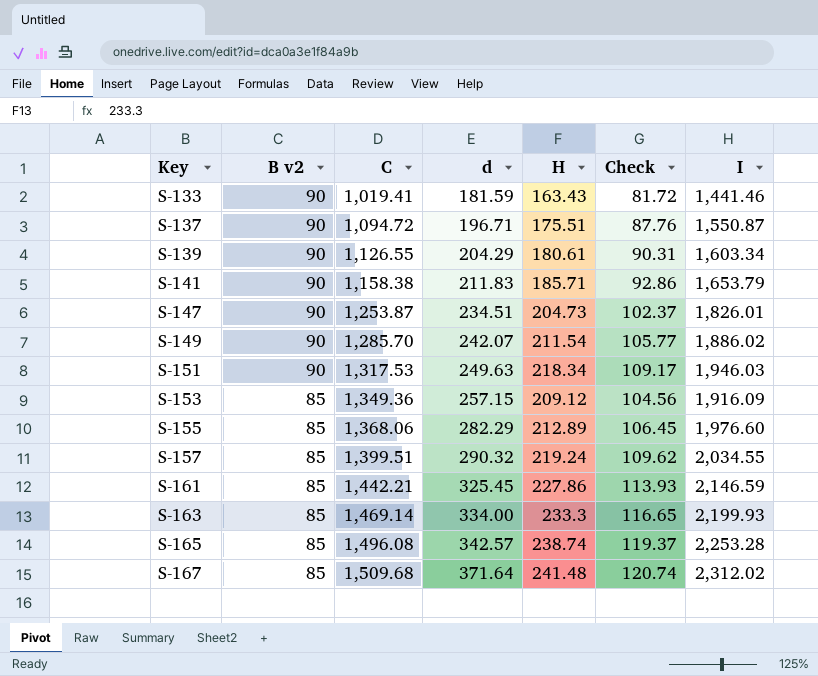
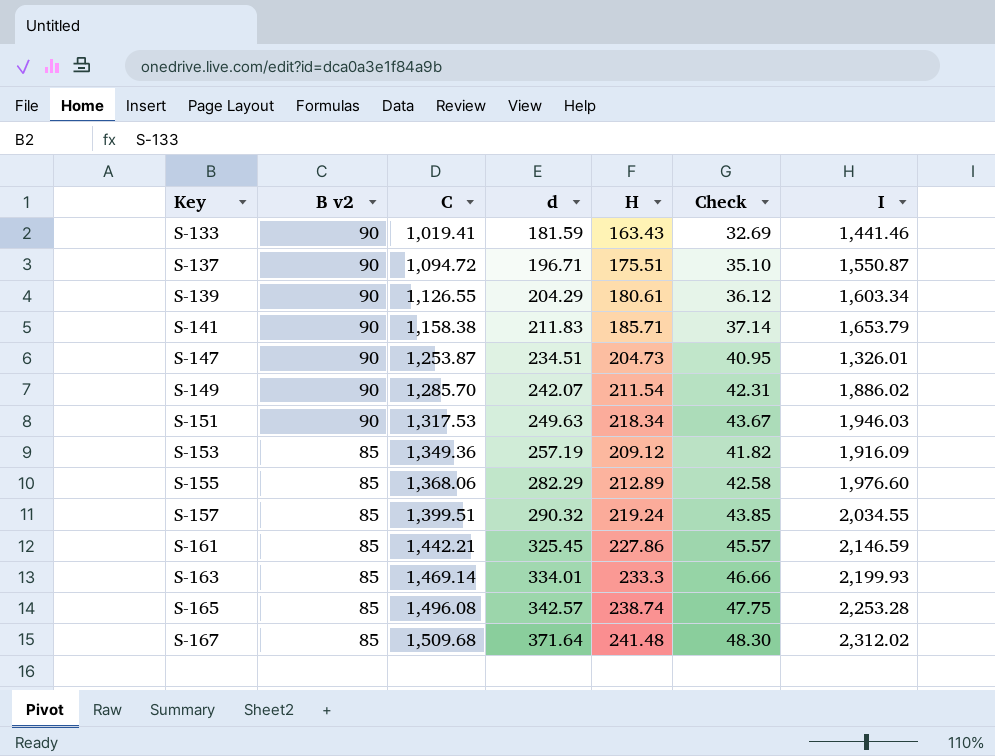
column Check | formula: [H] * 0.5 -> [H] * 0.2
S-147 | I: 1,826.01 -> 1,326.01
S-153 | d: 257.15 -> 257.19
S-163 | d: 334.00 -> 334.01

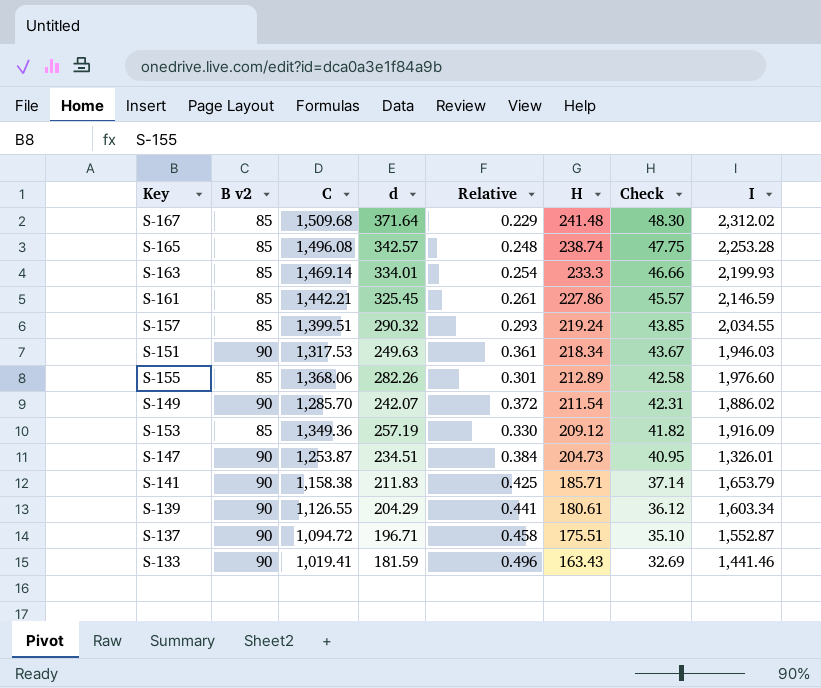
row order: Key ascending -> H descending
column Relative | formula: none -> [B v2] / [d]
S-155 | d: 282.29 -> 282.26
S-137 | I: 1,550.87 -> 1,552.87

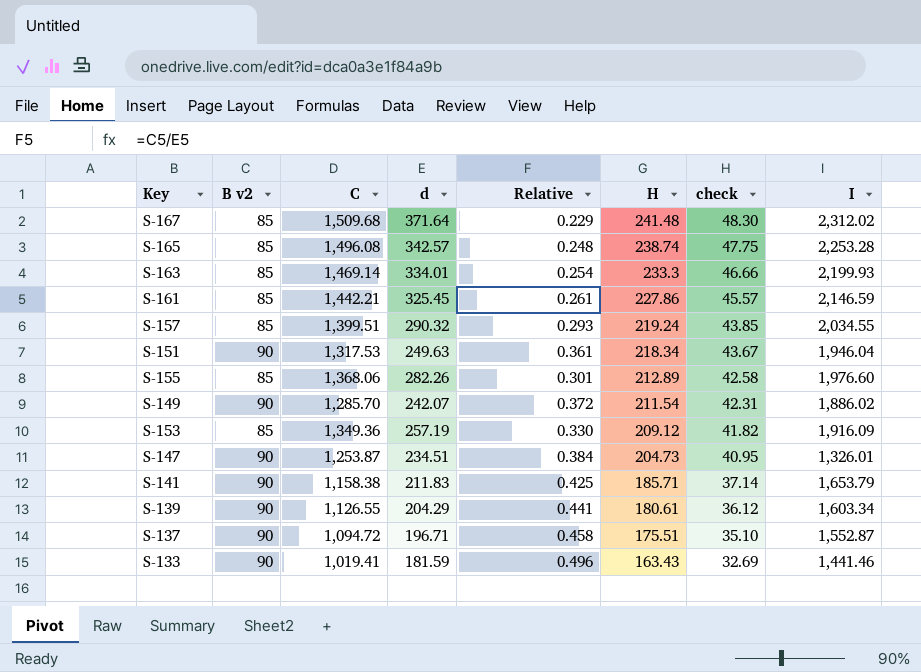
column name: Check -> check
S-151 | I: 1,946.03 -> 1,946.04

